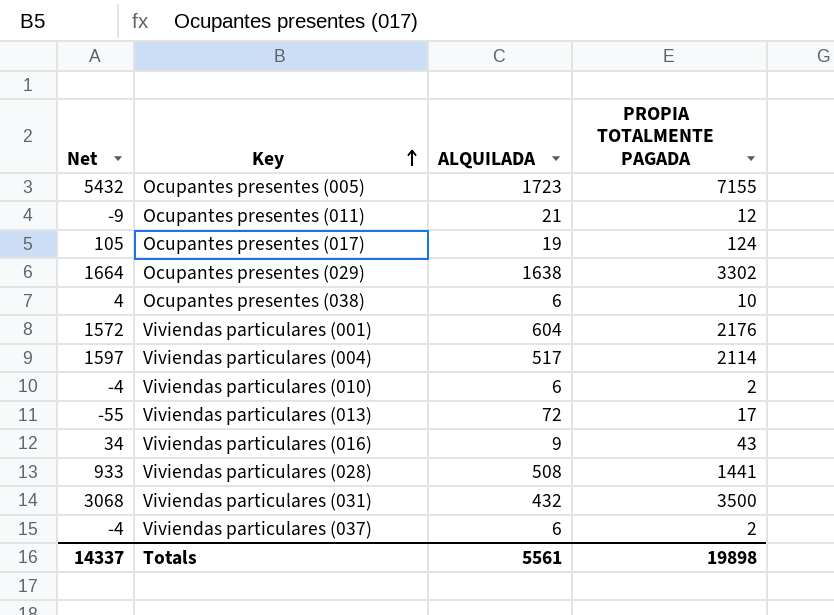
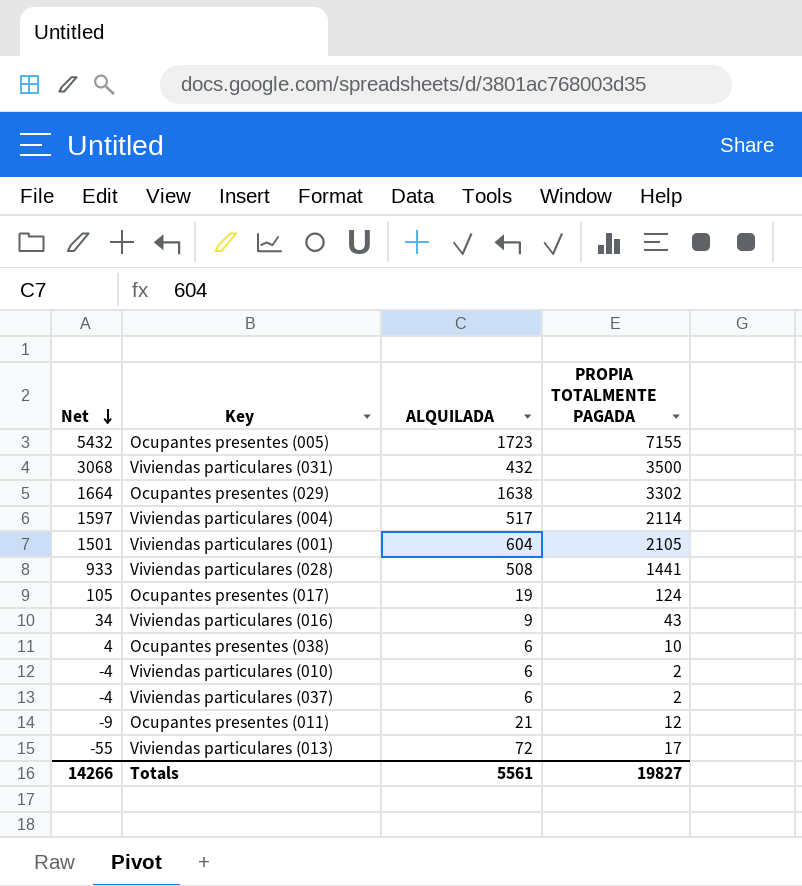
row order: Key ascending -> Net descending
Viviendas particulares (001) | Net: 1572 -> 1501
Viviendas particulares (001) | PROPIA TOTALMENTE PAGADA: 2176 -> 2105
Totals | Net: 14337 -> 14266
Totals | PROPIA TOTALMENTE PAGADA: 19898 -> 19827

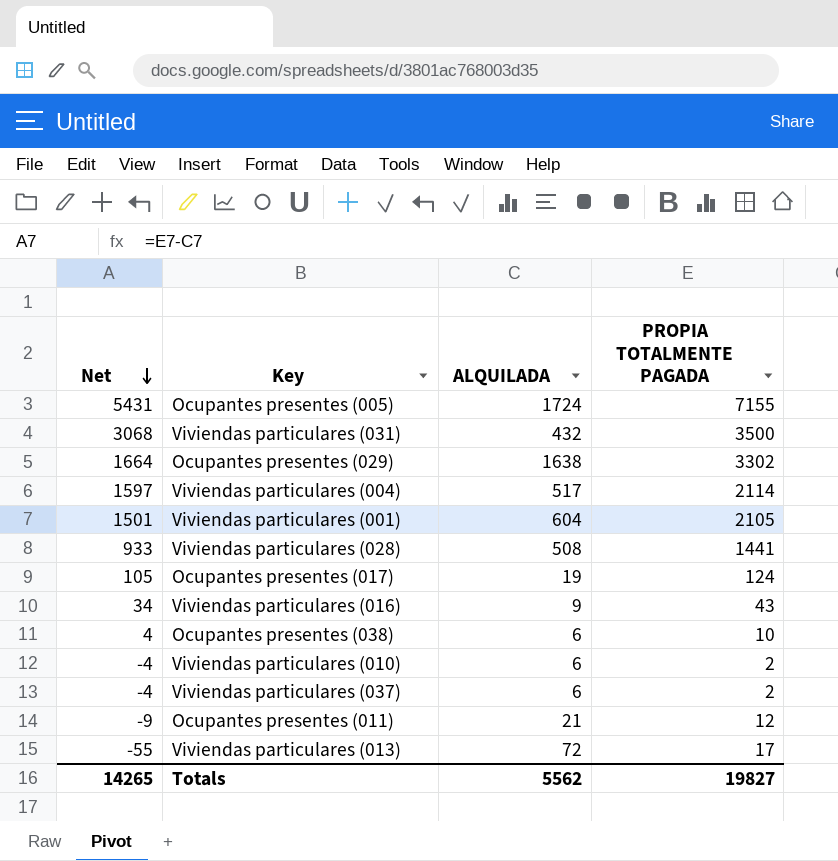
Ocupantes presentes (005) | Net: 5432 -> 5431
Ocupantes presentes (005) | ALQUILADA: 1723 -> 1724
Totals | Net: 14266 -> 14265
Totals | ALQUILADA: 5561 -> 5562

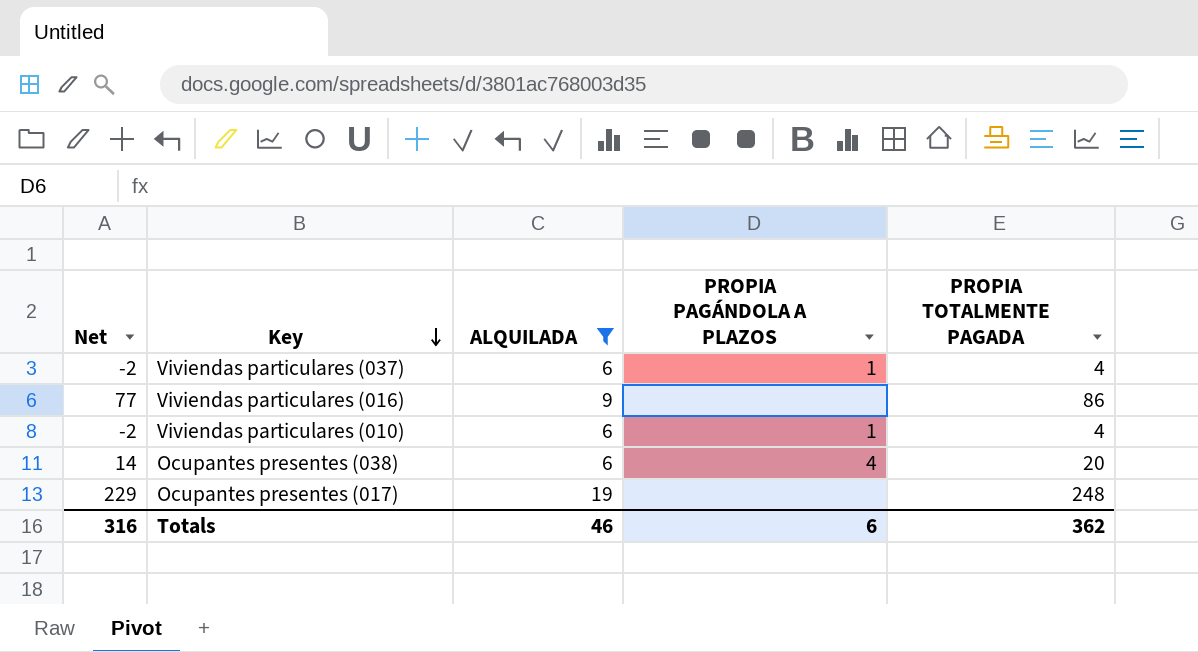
filter: none -> ALQUILADA <= 19
row order: Net descending -> Key descending
column PROPIA PAGÁNDOLA A PLAZOS | position: none -> 4
Viviendas particulares (037) | Net: -4 -> -2
Viviendas particulares (037) | PROPIA TOTALMENTE PAGADA: 2 -> 4
Viviendas particulares (016) | Net: 34 -> 77
Viviendas particulares (016) | PROPIA TOTALMENTE PAGADA: 43 -> 86
Viviendas particulares (010) | Net: -4 -> -2
Viviendas particulares (010) | PROPIA TOTALMENTE PAGADA: 2 -> 4
Ocupantes presentes (038) | Net: 4 -> 14
Ocupantes presentes (038) | PROPIA TOTALMENTE PAGADA: 10 -> 20
Ocupantes presentes (017) | Net: 105 -> 229
Ocupantes presentes (017) | PROPIA TOTALMENTE PAGADA: 124 -> 248
Totals | Net: 14265 -> 316
Totals | ALQUILADA: 5562 -> 46
Totals | PROPIA TOTALMENTE PAGADA: 19827 -> 362

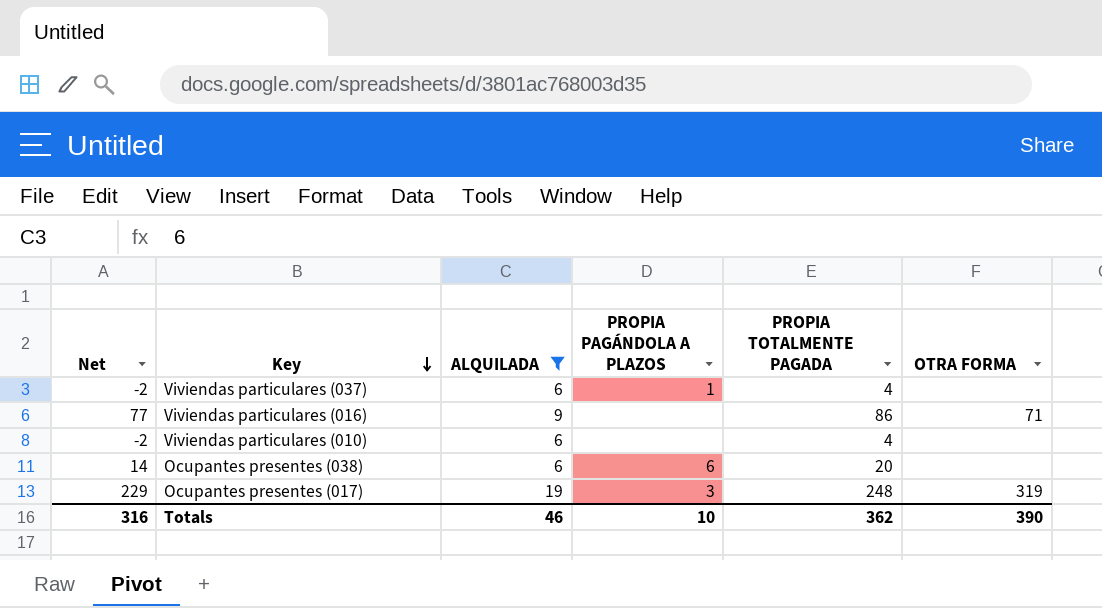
column OTRA FORMA | position: none -> 6
Viviendas particulares (010) | PROPIA PAGÁNDOLA A PLAZOS: 1 -> none
Ocupantes presentes (038) | PROPIA PAGÁNDOLA A PLAZOS: 4 -> 6
Ocupantes presentes (017) | PROPIA PAGÁNDOLA A PLAZOS: none -> 3
Totals | PROPIA PAGÁNDOLA A PLAZOS: 6 -> 10

